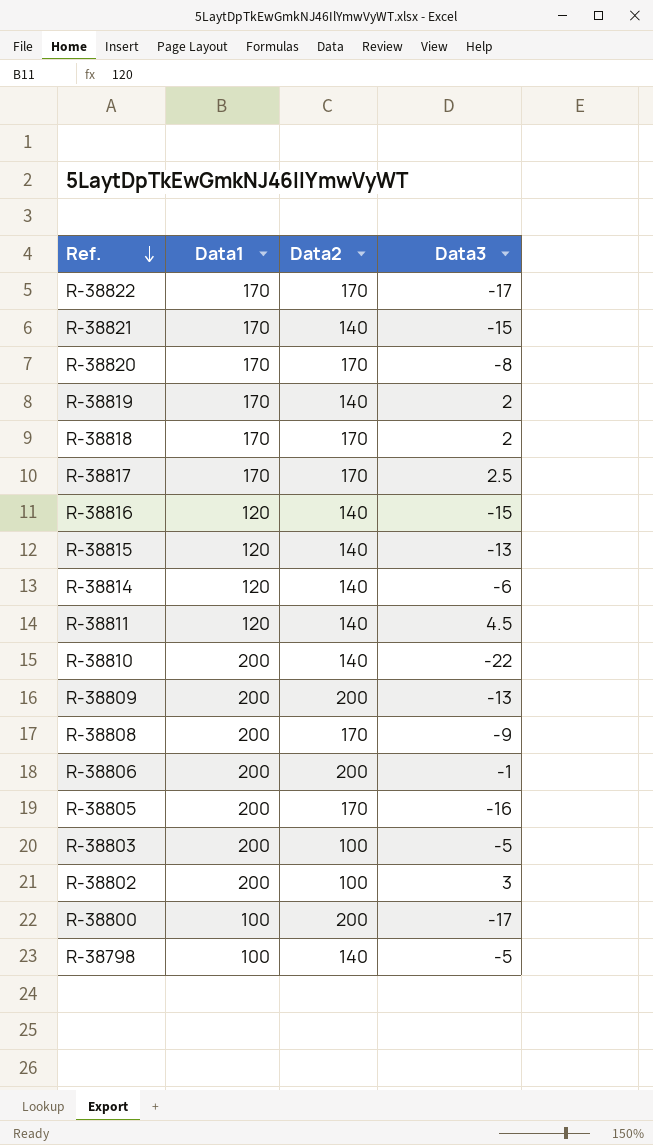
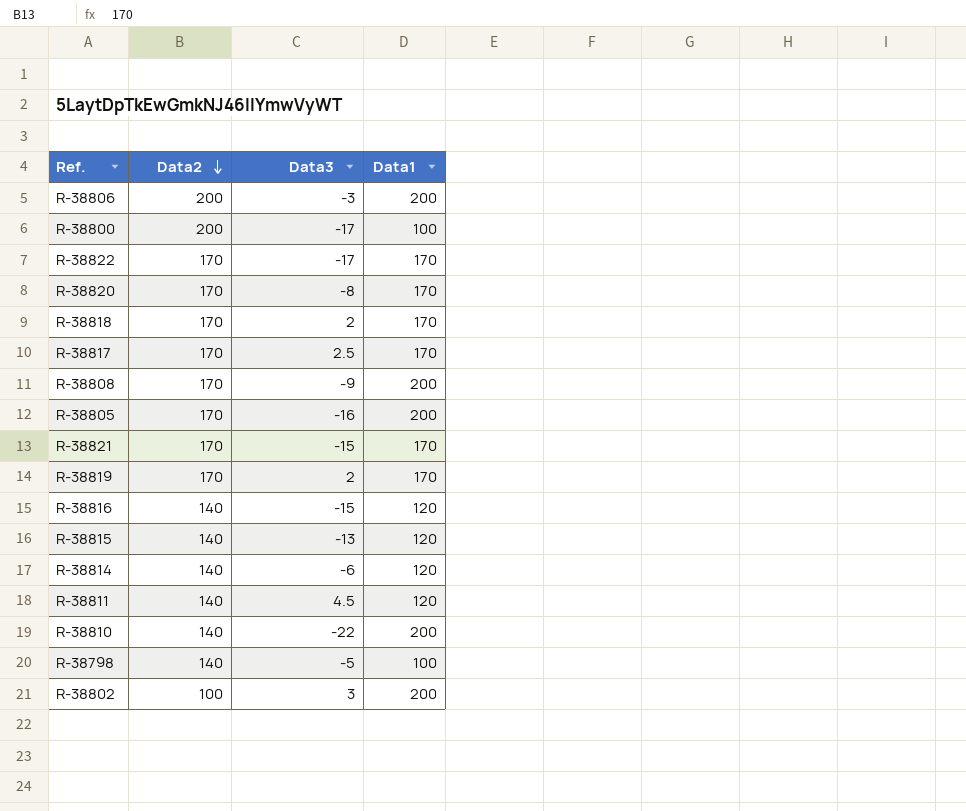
row order: Ref. descending -> Data2 descending
column Data1 | position: 2 -> 4
row R-38809: 200 | 200 | -13 -> none
row R-38803: 200 | 100 | -5 -> none
R-38806 | Data3: -1 -> -3
R-38821 | Data2: 140 -> 170
R-38819 | Data2: 140 -> 170

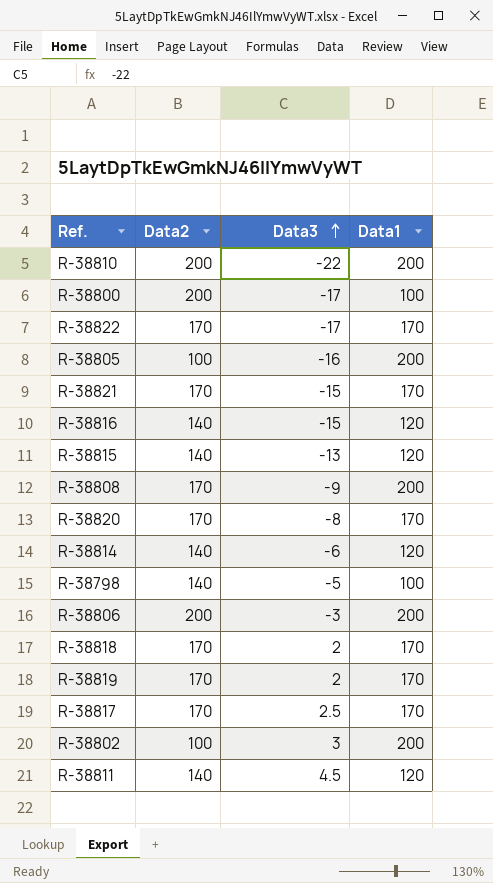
row order: Data2 descending -> Data3 ascending
R-38810 | Data2: 140 -> 200
R-38805 | Data2: 170 -> 100

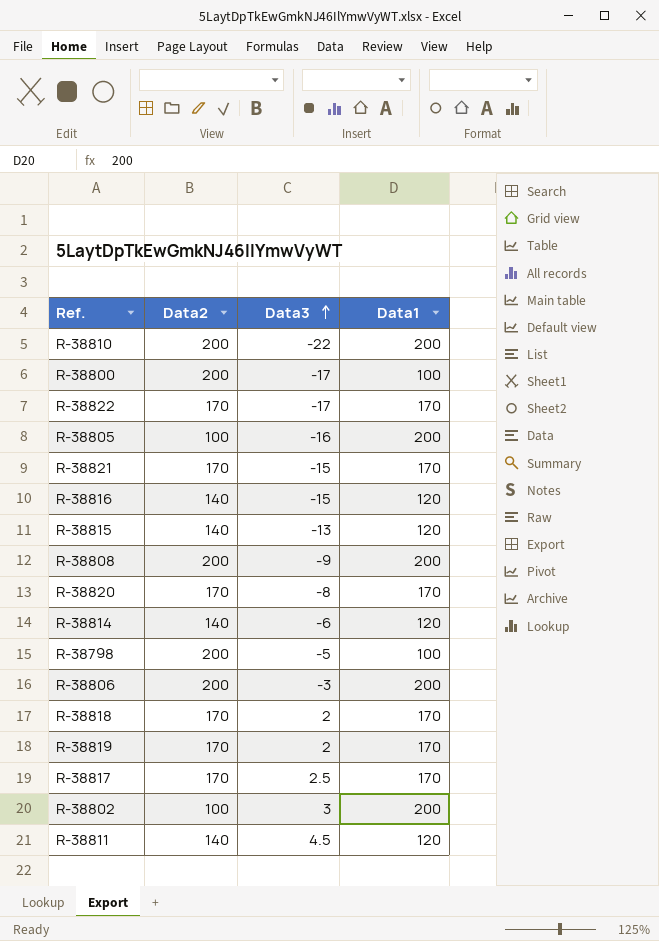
R-38808 | Data2: 170 -> 200
R-38798 | Data2: 140 -> 200

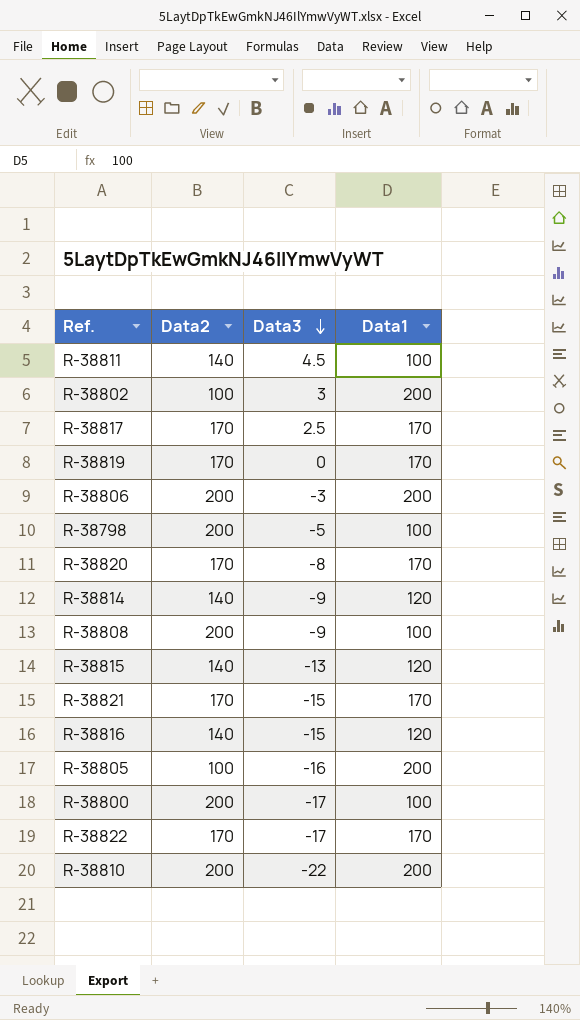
row order: Data3 ascending -> Data3 descending
row R-38818: 170 | 2 | 170 -> none
R-38811 | Data1: 120 -> 100
R-38819 | Data3: 2 -> 0
R-38814 | Data3: -6 -> -9
R-38808 | Data1: 200 -> 100

